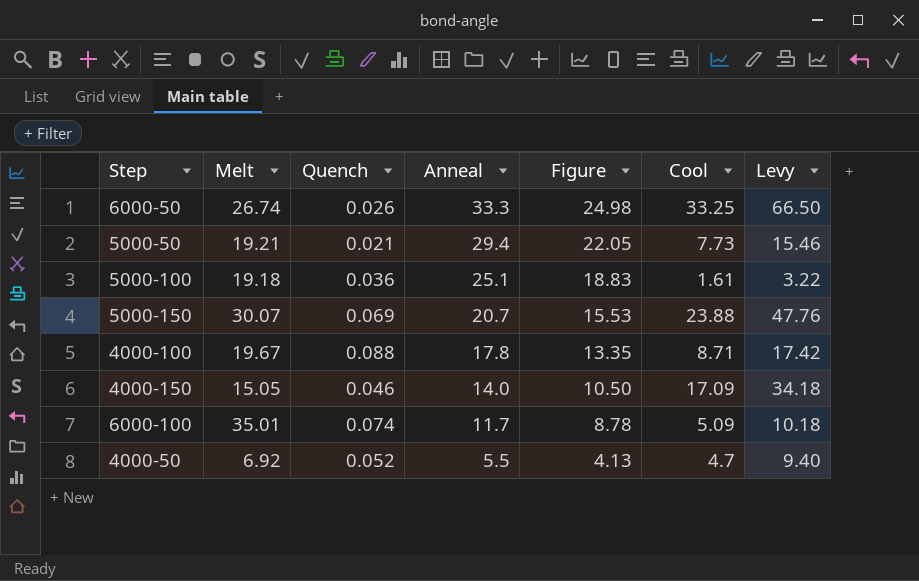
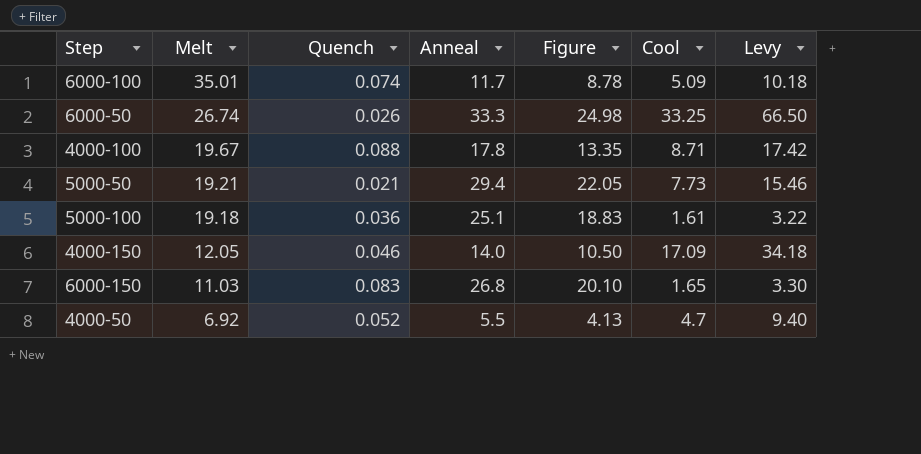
row order: Anneal descending -> Melt descending
row 5000-150: 30.07 | 0.069 | 20.7 | 15.53 | 23.88 | 47.76 -> none
4000-150 | Melt: 15.05 -> 12.05
row 6000-150: none -> 11.03 | 0.083 | 26.8 | 20.10 | 1.65 | 3.30

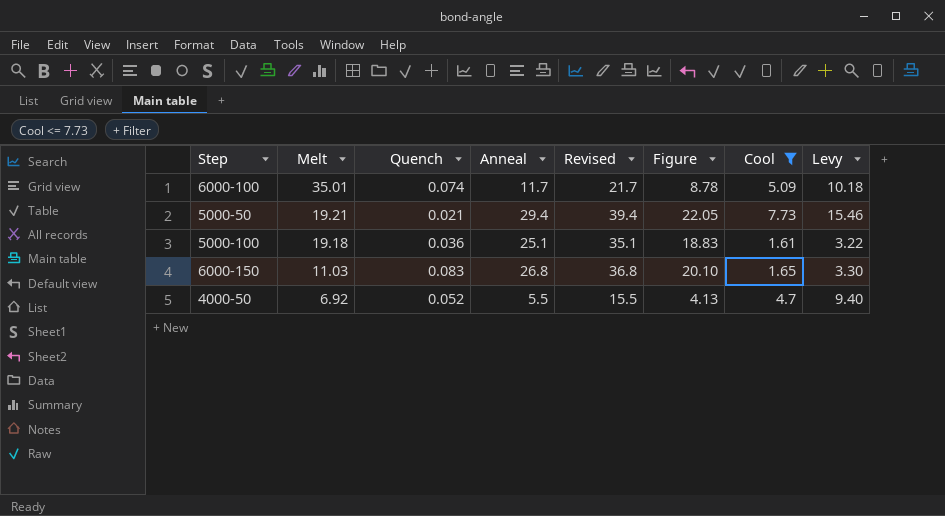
filter: none -> Cool <= 7.73
column Revised | formula: none -> [Anneal] + 10

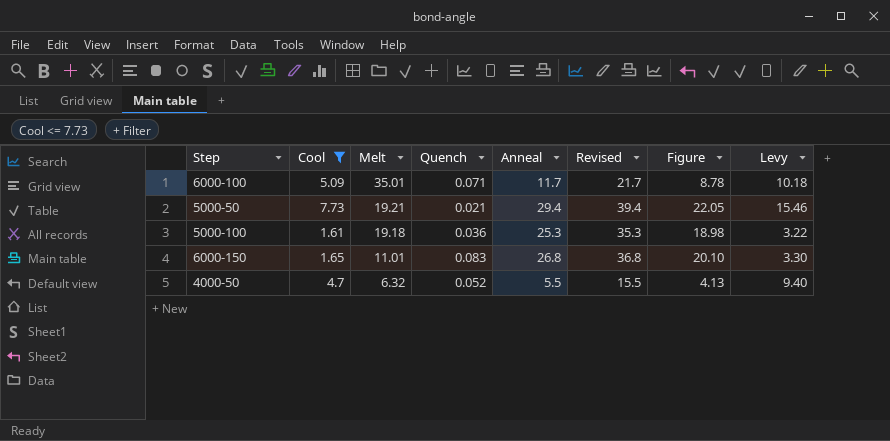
column Cool | position: 7 -> 2
6000-100 | Quench: 0.074 -> 0.071
5000-100 | Anneal: 25.1 -> 25.3
5000-100 | Revised: 35.1 -> 35.3
5000-100 | Figure: 18.83 -> 18.98
6000-150 | Melt: 11.03 -> 11.01
4000-50 | Melt: 6.92 -> 6.32

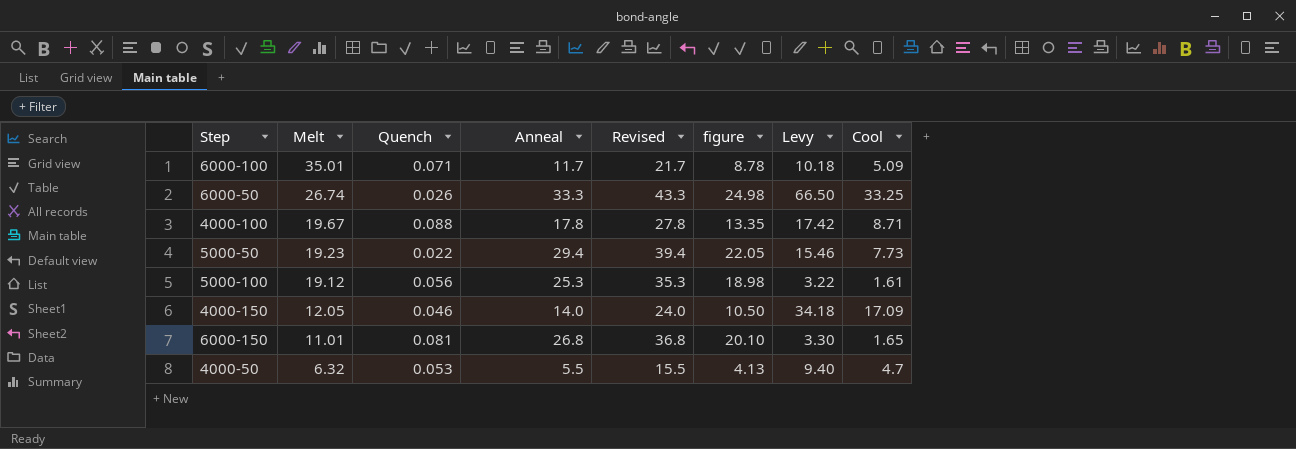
filter: Cool <= 7.73 -> none
column name: Figure -> figure
column Cool | position: 2 -> 8
5000-50 | Melt: 19.21 -> 19.23
5000-50 | Quench: 0.021 -> 0.022
5000-100 | Melt: 19.18 -> 19.12
5000-100 | Quench: 0.036 -> 0.056
6000-150 | Quench: 0.083 -> 0.081
4000-50 | Quench: 0.052 -> 0.053

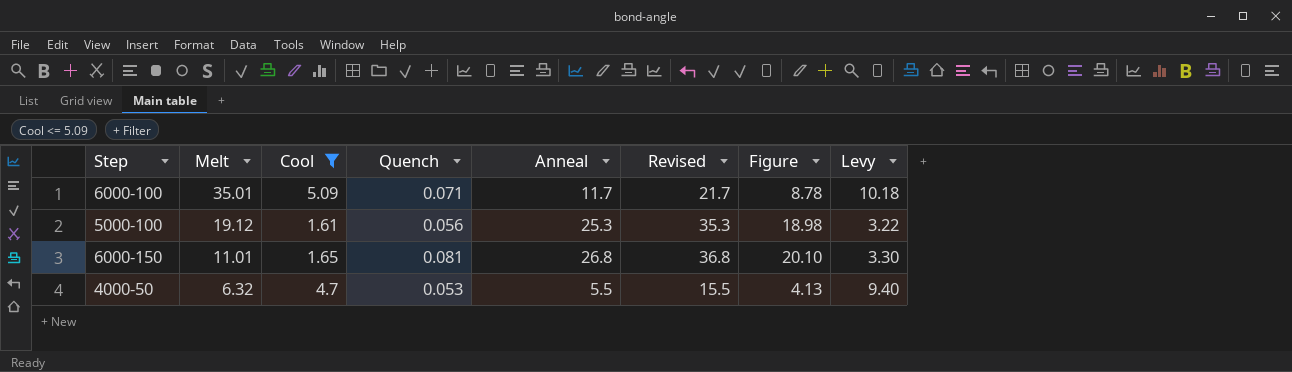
filter: none -> Cool <= 5.09
column Cool | position: 8 -> 3
column name: figure -> Figure

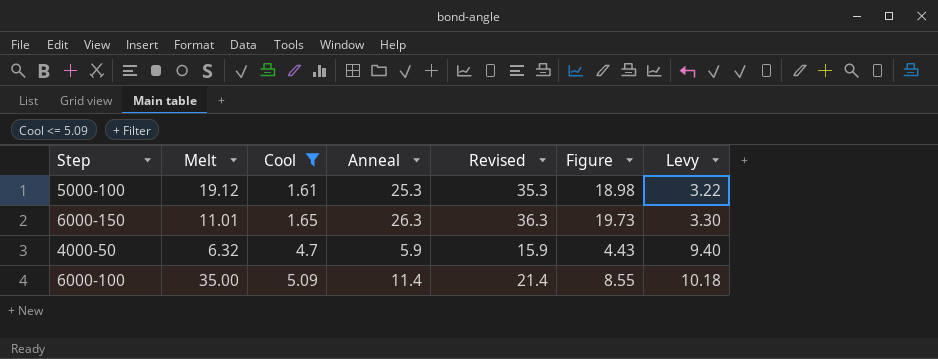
row order: Melt descending -> Cool ascending
column Quench | position: 4 -> none
6000-150 | Anneal: 26.8 -> 26.3
6000-150 | Revised: 36.8 -> 36.3
6000-150 | Figure: 20.10 -> 19.73
4000-50 | Anneal: 5.5 -> 5.9
4000-50 | Revised: 15.5 -> 15.9
4000-50 | Figure: 4.13 -> 4.43
6000-100 | Melt: 35.01 -> 35.00
6000-100 | Anneal: 11.7 -> 11.4
6000-100 | Revised: 21.7 -> 21.4
6000-100 | Figure: 8.78 -> 8.55

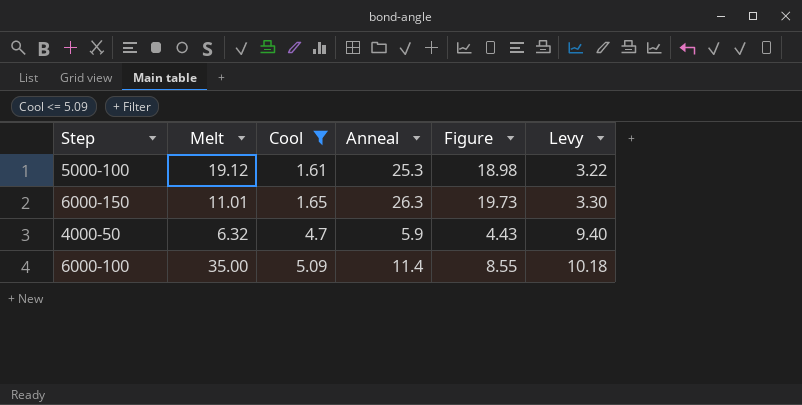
column Revised | formula: [Anneal] + 10 -> none

